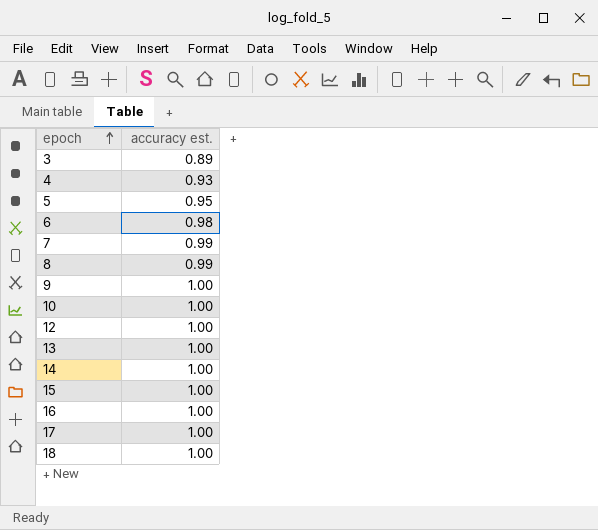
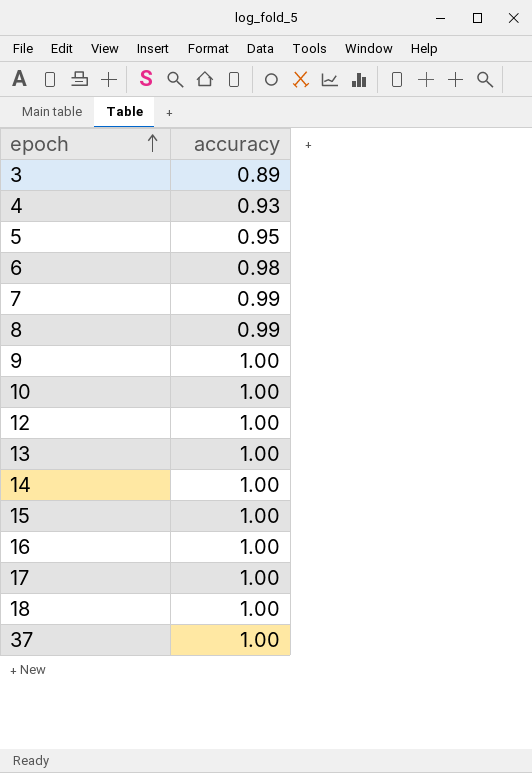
column name: accuracy est. -> accuracy
row 37: none -> 1.00

